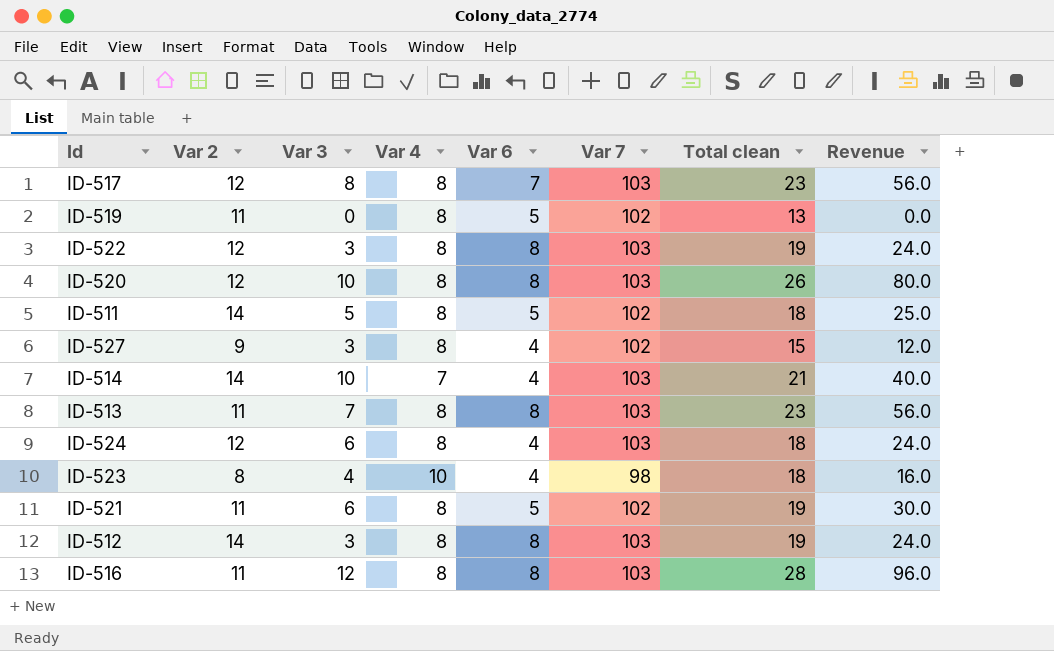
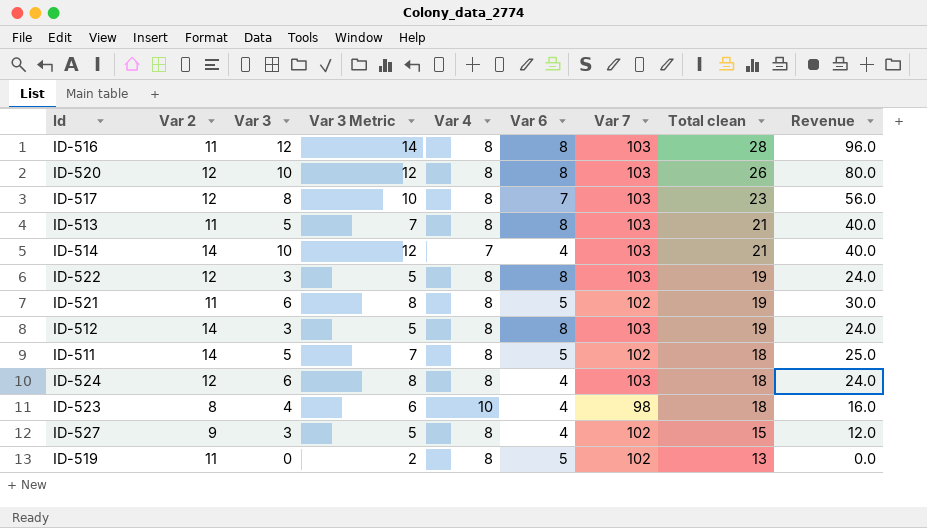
row order: none -> Total clean descending
column Var 3 Metric | formula: none -> [Var 3] + 2
ID-513 | Var 3: 7 -> 5
ID-513 | Total clean: 23 -> 21
ID-513 | Revenue: 56.0 -> 40.0

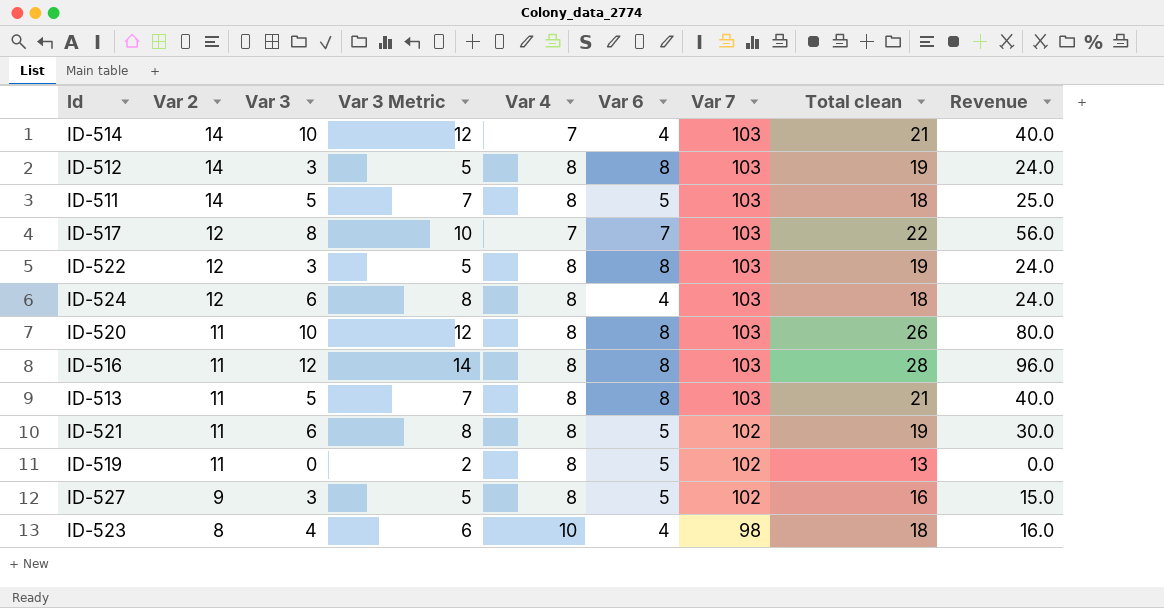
row order: Total clean descending -> Var 2 descending
ID-511 | Var 7: 102 -> 103
ID-517 | Var 4: 8 -> 7
ID-517 | Total clean: 23 -> 22
ID-520 | Var 2: 12 -> 11
ID-527 | Var 6: 4 -> 5
ID-527 | Total clean: 15 -> 16
ID-527 | Revenue: 12.0 -> 15.0

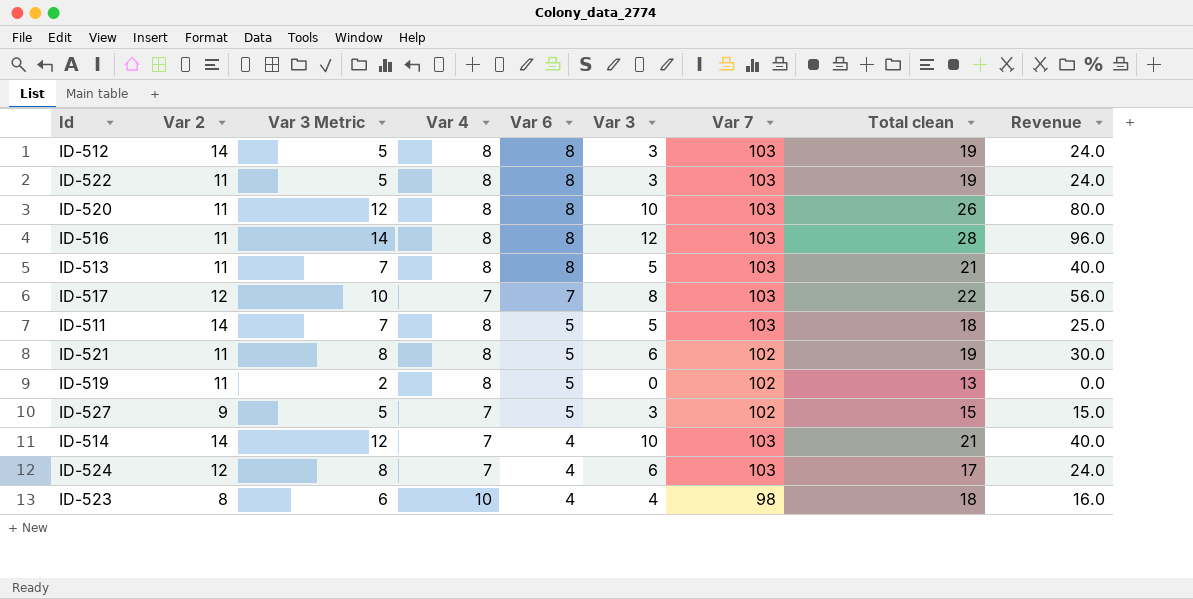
row order: Var 2 descending -> Var 6 descending
column Var 3 | position: 3 -> 6
ID-522 | Var 2: 12 -> 11
ID-527 | Var 4: 8 -> 7
ID-527 | Total clean: 16 -> 15
ID-524 | Var 4: 8 -> 7
ID-524 | Total clean: 18 -> 17

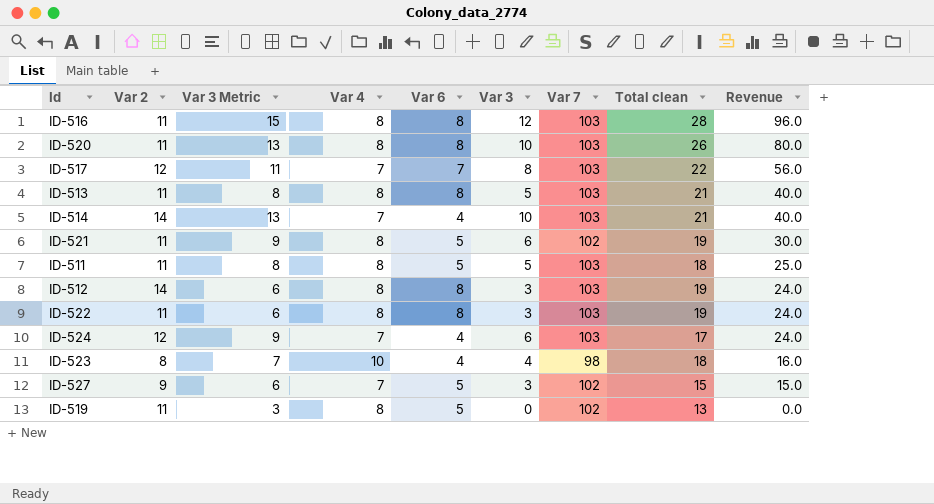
row order: Var 6 descending -> Revenue descending
column Var 3 Metric | formula: [Var 3] + 2 -> [Var 3] + 3
ID-511 | Var 2: 14 -> 11

